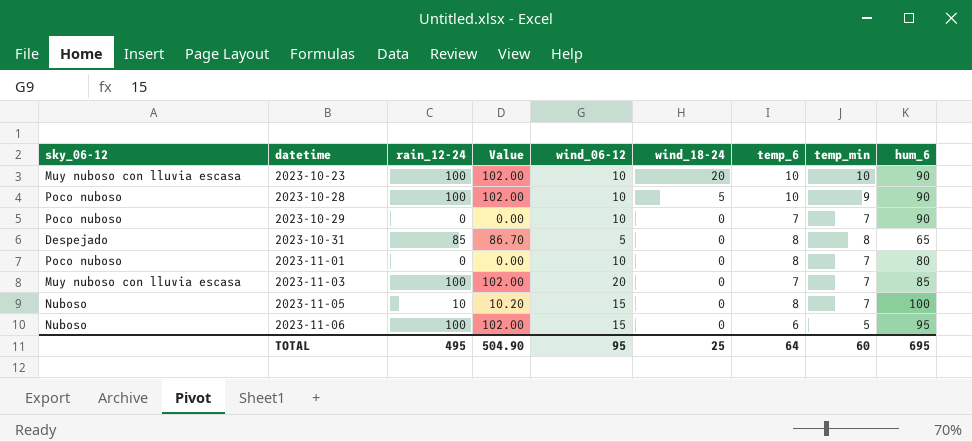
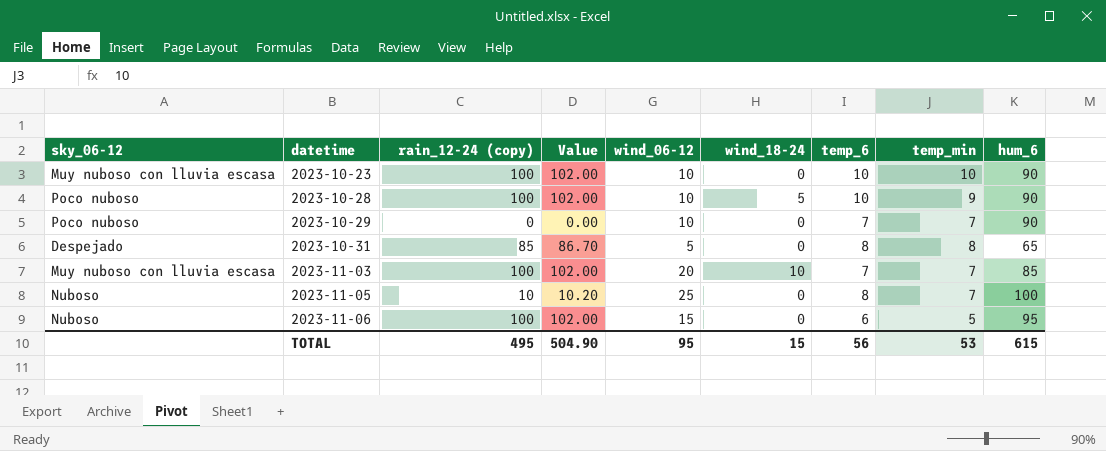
column name: rain_12-24 -> rain_12-24 (copy)
row 2023-11-01: Poco nuboso | 0 | 0.00 | 10 | 0 | 8 | 7 | 80 -> none
2023-10-23 | wind_18-24: 20 -> 0
2023-11-03 | wind_18-24: 0 -> 10
2023-11-05 | wind_06-12: 15 -> 25
TOTAL | wind_18-24: 25 -> 15
TOTAL | temp_6: 64 -> 56
TOTAL | temp_min: 60 -> 53
TOTAL | hum_6: 695 -> 615

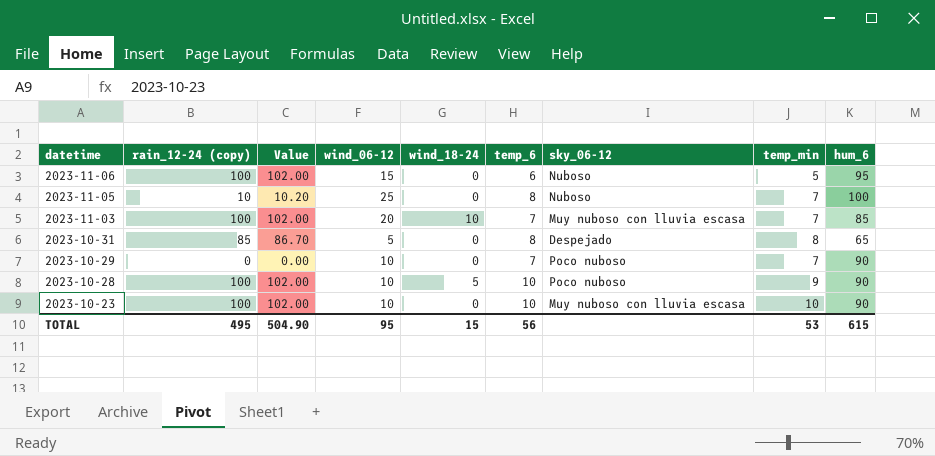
row order: datetime ascending -> datetime descending
column sky_06-12 | position: 1 -> 7

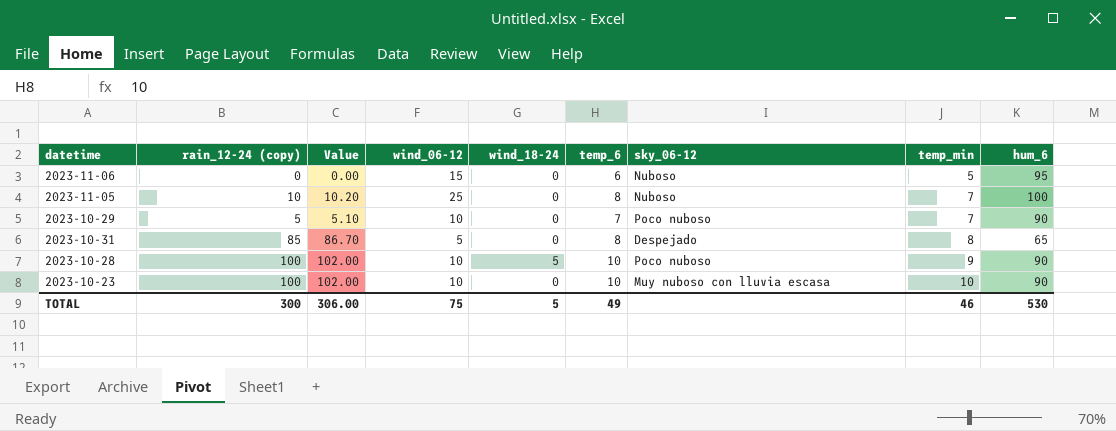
row order: datetime descending -> temp_min ascending
row 2023-11-03: 100 | 102.00 | 20 | 10 | 7 | Muy nuboso con lluvia escasa | 7 | 85 -> none
2023-11-06 | rain_12-24 (copy): 100 -> 0
2023-11-06 | Value: 102.00 -> 0.00
2023-10-29 | rain_12-24 (copy): 0 -> 5
2023-10-29 | Value: 0.00 -> 5.10
TOTAL | rain_12-24 (copy): 495 -> 300
TOTAL | Value: 504.90 -> 306.00
TOTAL | wind_06-12: 95 -> 75
TOTAL | wind_18-24: 15 -> 5
TOTAL | temp_6: 56 -> 49
TOTAL | temp_min: 53 -> 46
TOTAL | hum_6: 615 -> 530

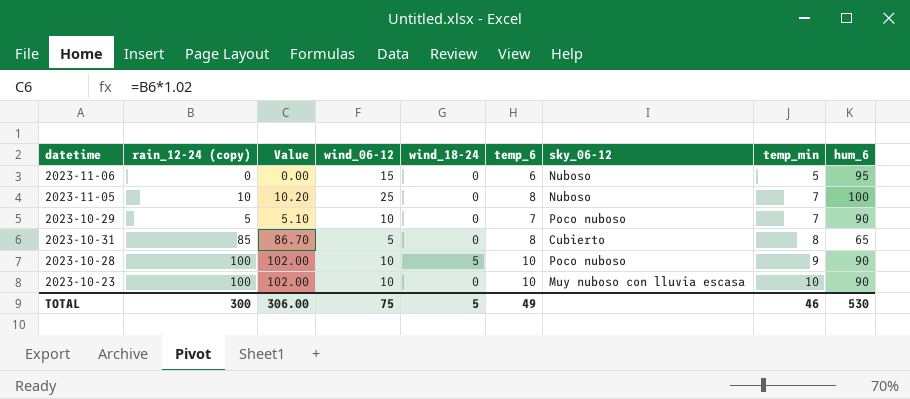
2023-10-31 | sky_06-12: Despejado -> Cubierto

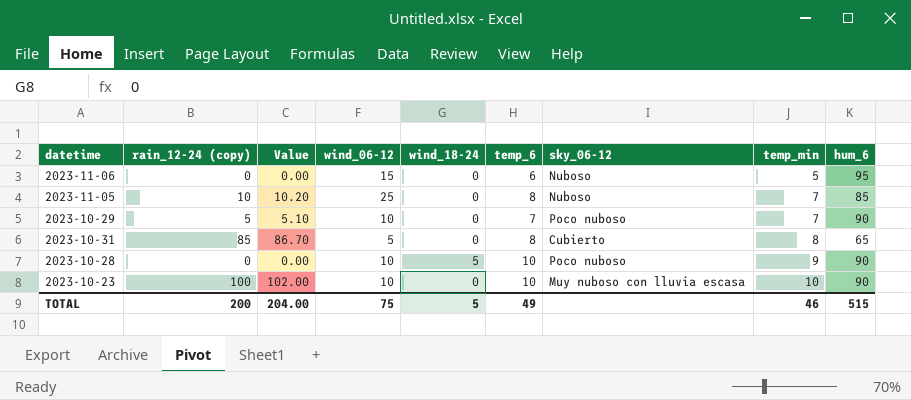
2023-11-05 | hum_6: 100 -> 85
2023-10-28 | rain_12-24 (copy): 100 -> 0
2023-10-28 | Value: 102.00 -> 0.00
TOTAL | rain_12-24 (copy): 300 -> 200
TOTAL | Value: 306.00 -> 204.00
TOTAL | hum_6: 530 -> 515

